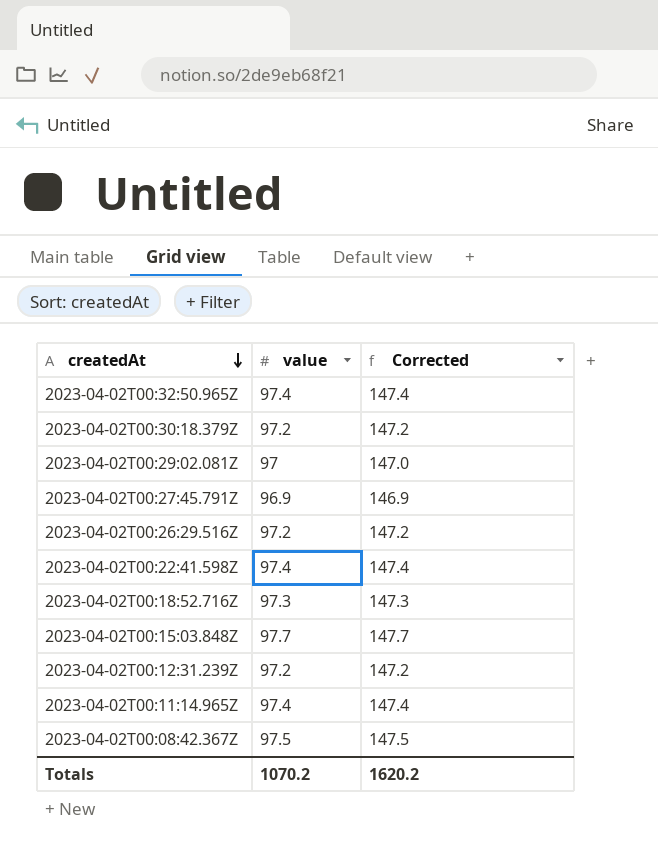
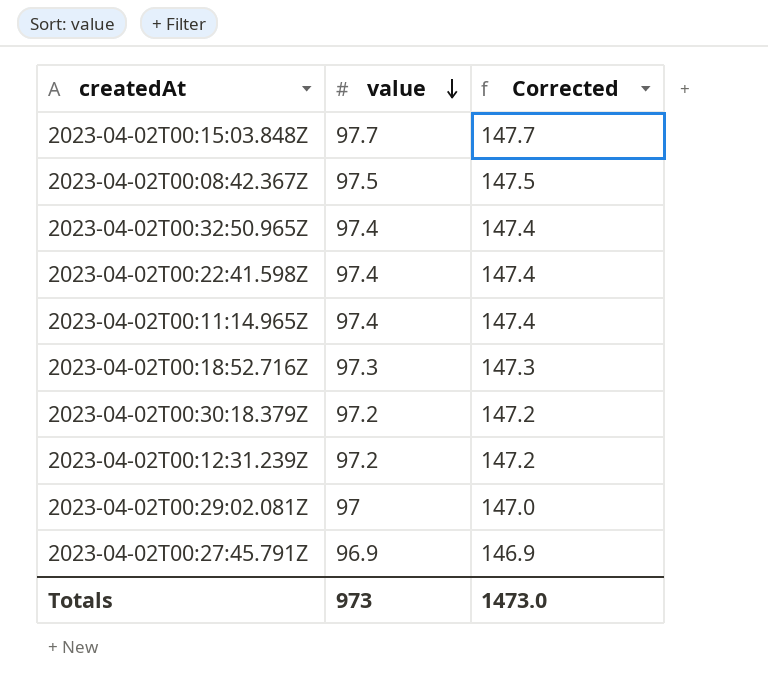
row order: createdAt descending -> value descending
row 2023-04-02T00:26:29.516Z: 97.2 | 147.2 -> none
Totals | value: 1070.2 -> 973
Totals | Corrected: 1620.2 -> 1473.0

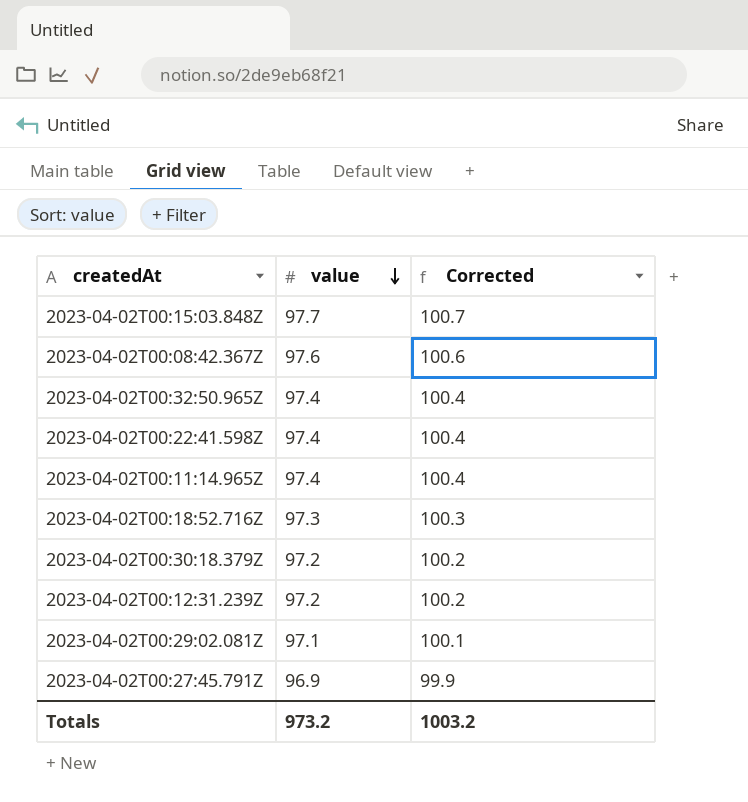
column Corrected | formula: [value] + 50 -> [value] + 3
2023-04-02T00:08:42.367Z | value: 97.5 -> 97.6
2023-04-02T00:29:02.081Z | value: 97 -> 97.1
Totals | value: 973 -> 973.2
Totals | Corrected: 1473.0 -> 1003.2

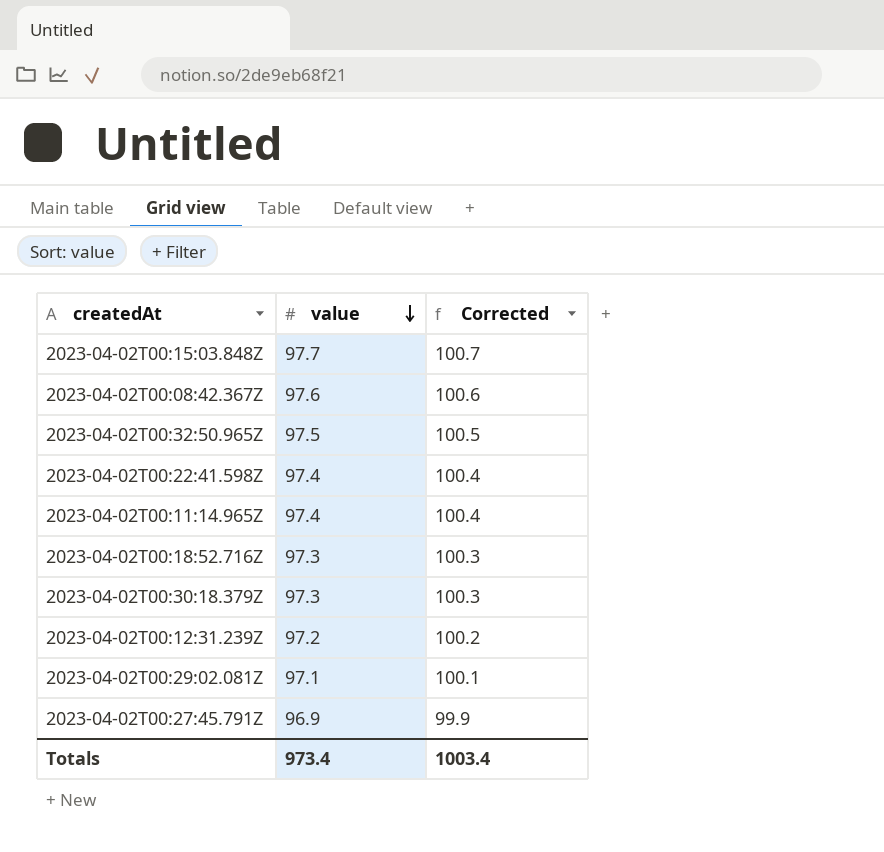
2023-04-02T00:32:50.965Z | value: 97.4 -> 97.5
2023-04-02T00:32:50.965Z | Corrected: 100.4 -> 100.5
2023-04-02T00:30:18.379Z | value: 97.2 -> 97.3
2023-04-02T00:30:18.379Z | Corrected: 100.2 -> 100.3
Totals | value: 973.2 -> 973.4
Totals | Corrected: 1003.2 -> 1003.4

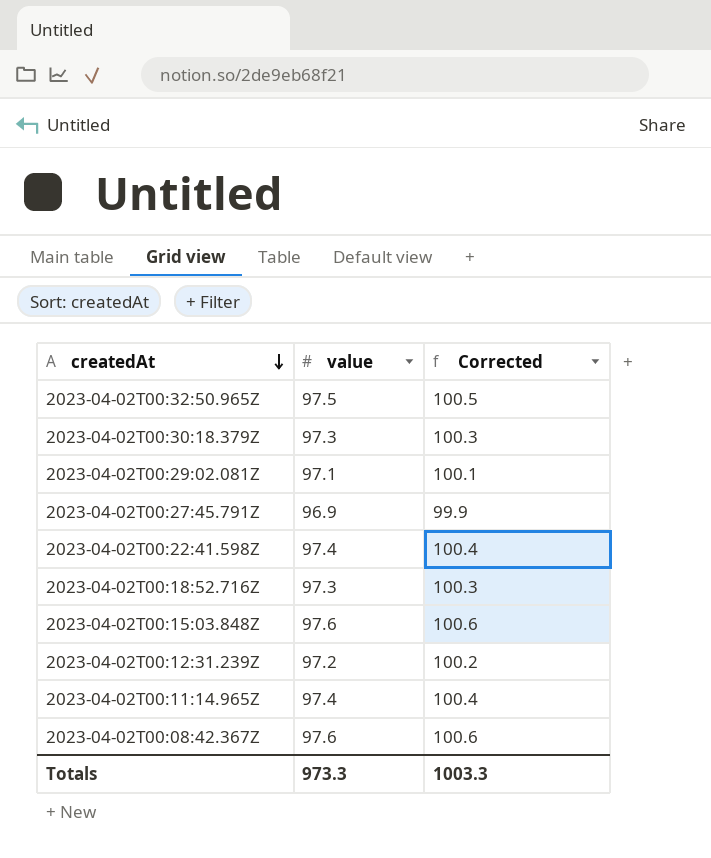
row order: value descending -> createdAt descending
2023-04-02T00:15:03.848Z | value: 97.7 -> 97.6
2023-04-02T00:15:03.848Z | Corrected: 100.7 -> 100.6
Totals | value: 973.4 -> 973.3
Totals | Corrected: 1003.4 -> 1003.3

